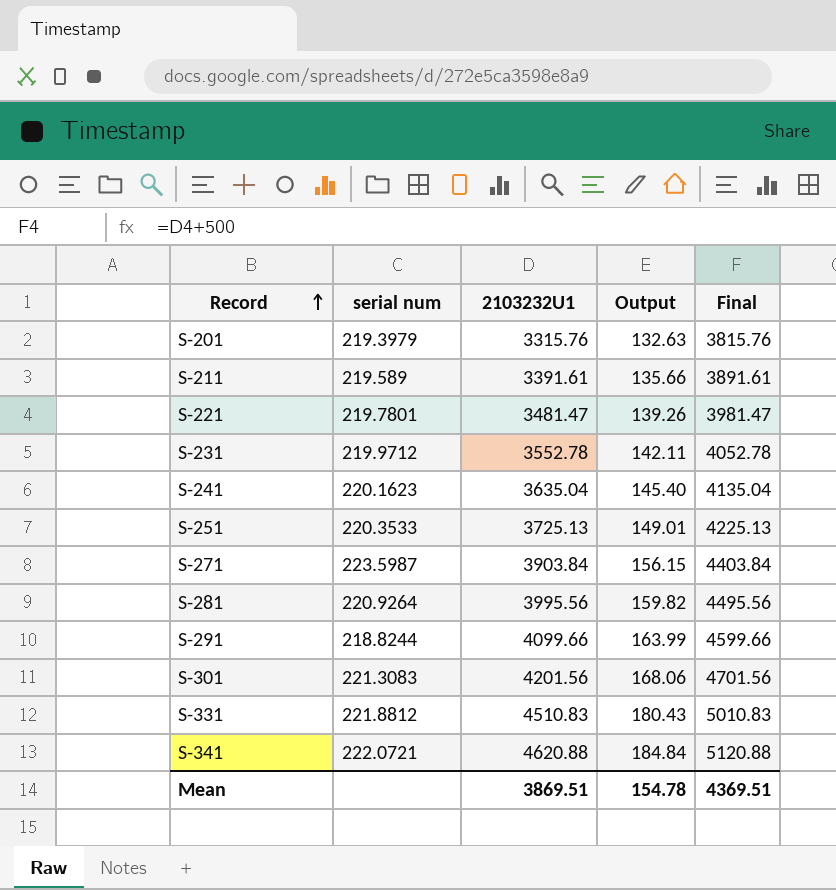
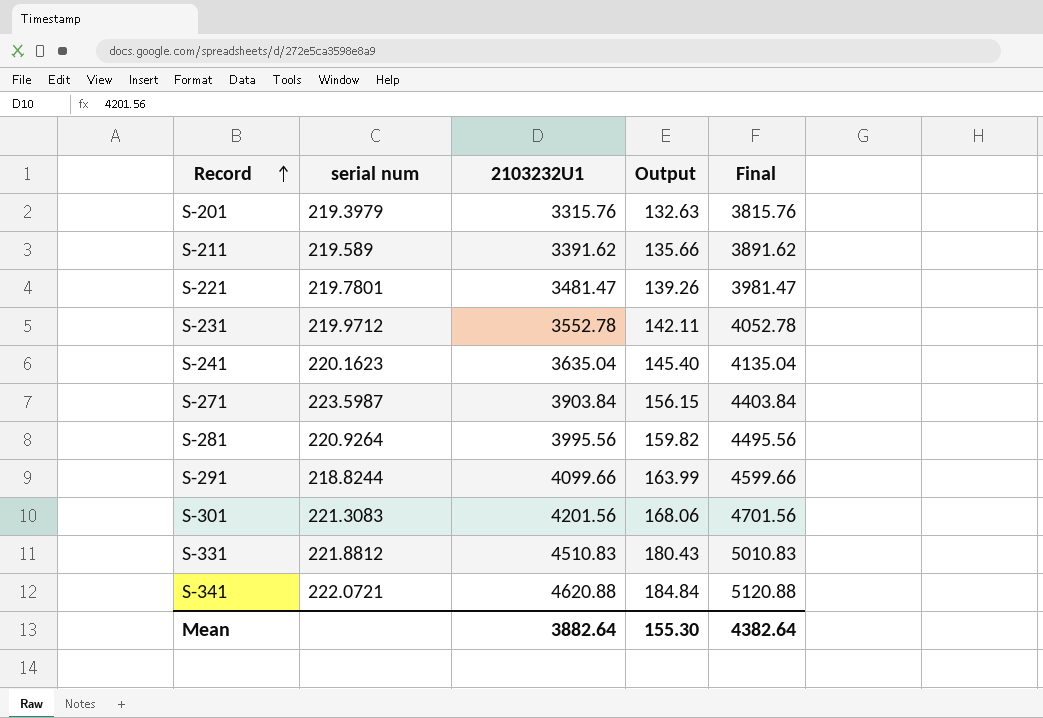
row S-251: 220.3533 | 3725.13 | 149.01 | 4225.13 -> none
S-211 | 2103232U1: 3391.61 -> 3391.62
S-211 | Final: 3891.61 -> 3891.62
Mean | 2103232U1: 3869.51 -> 3882.64
Mean | Output: 154.78 -> 155.30
Mean | Final: 4369.51 -> 4382.64

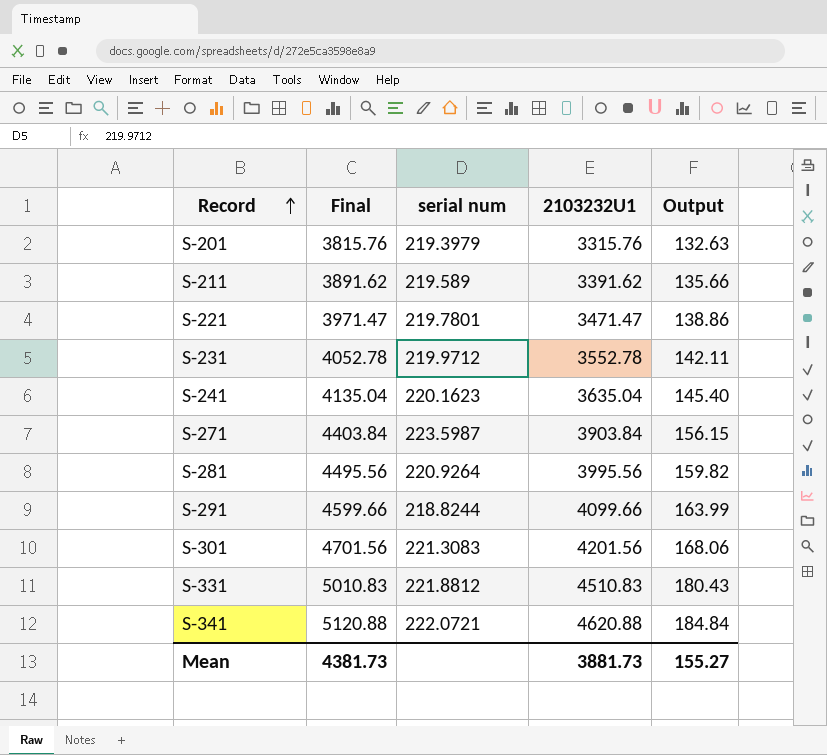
column Final | position: 5 -> 2
S-221 | Final: 3981.47 -> 3971.47
S-221 | 2103232U1: 3481.47 -> 3471.47
S-221 | Output: 139.26 -> 138.86
Mean | Final: 4382.64 -> 4381.73
Mean | 2103232U1: 3882.64 -> 3881.73
Mean | Output: 155.30 -> 155.27

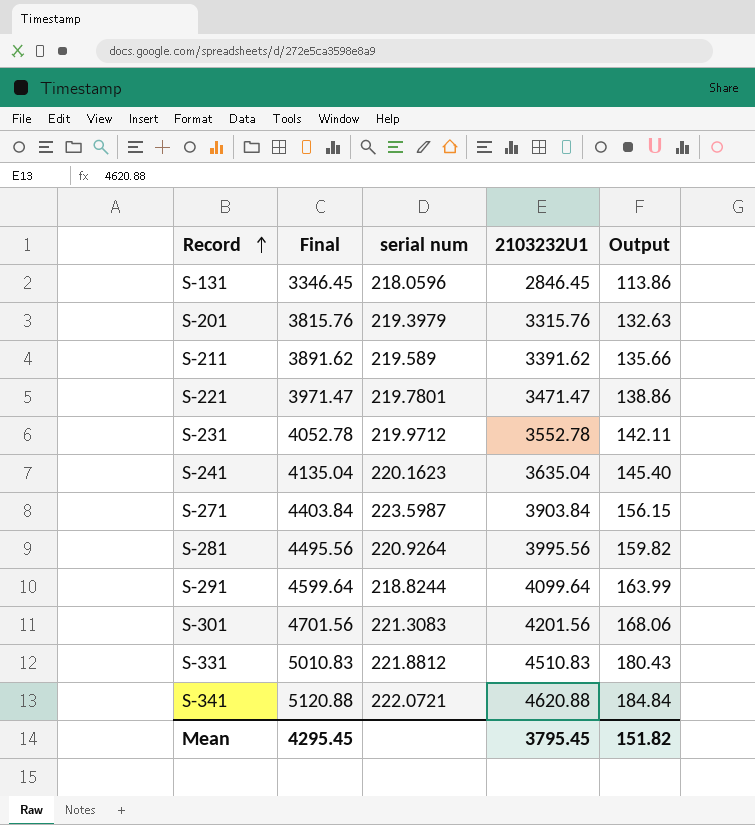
row S-131: none -> 3346.45 | 218.0596 | 2846.45 | 113.86
S-291 | Final: 4599.66 -> 4599.64
S-291 | 2103232U1: 4099.66 -> 4099.64
Mean | Final: 4381.73 -> 4295.45
Mean | 2103232U1: 3881.73 -> 3795.45
Mean | Output: 155.27 -> 151.82

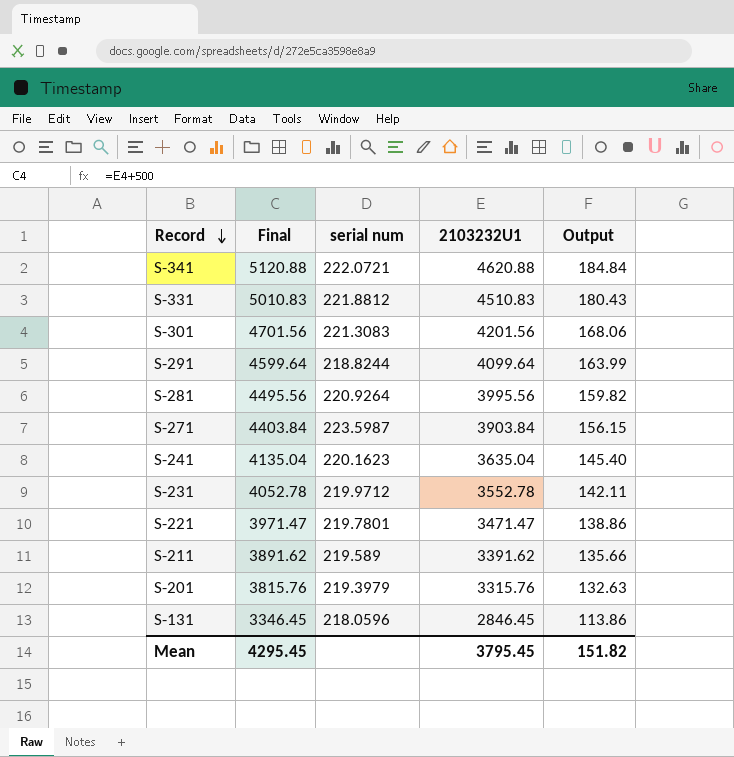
row order: Record ascending -> Record descending

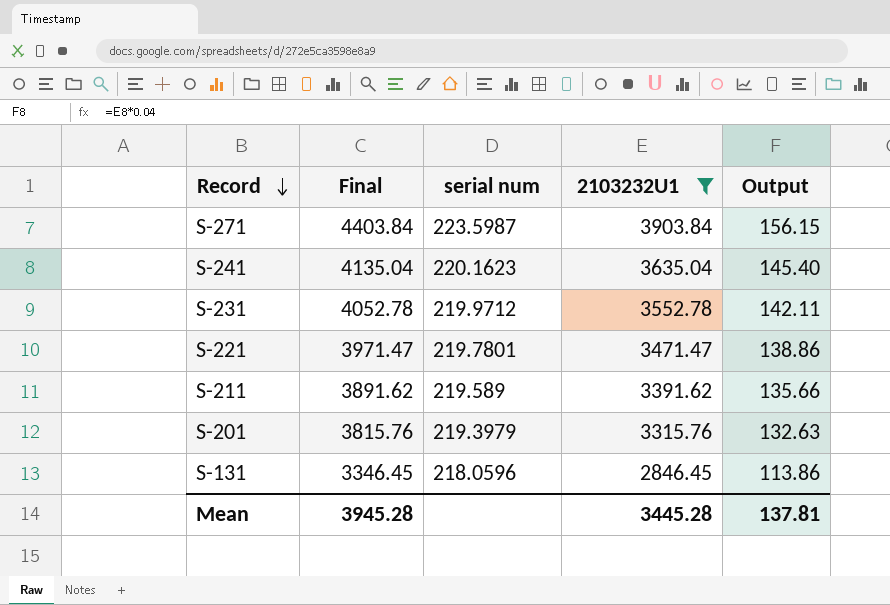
filter: none -> 2103232U1 <= 3903.84
Mean | Final: 4295.45 -> 3945.28
Mean | 2103232U1: 3795.45 -> 3445.28
Mean | Output: 151.82 -> 137.81

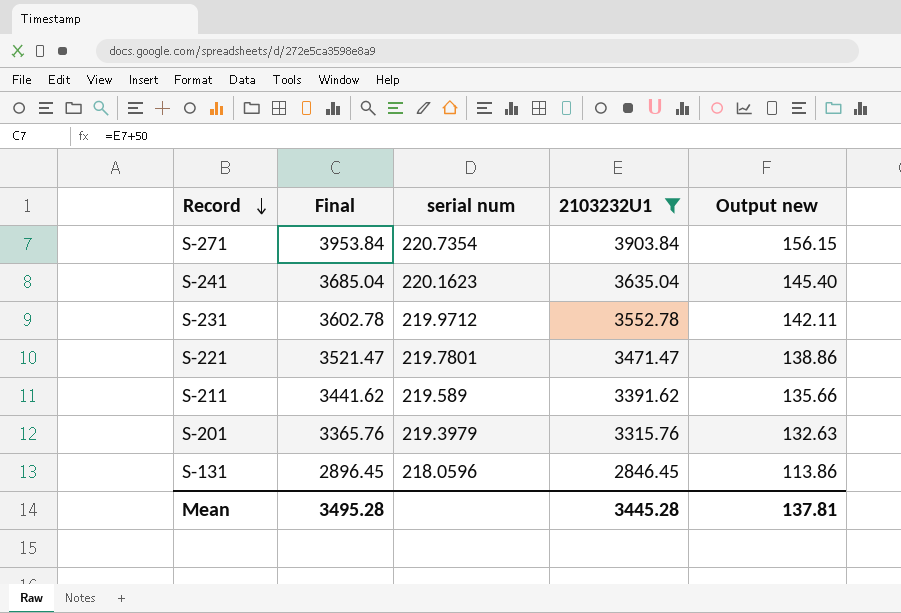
column Final | formula: [2103232U1] + 500 -> [2103232U1] + 50
column name: Output -> Output new
S-271 | serial num: 223.5987 -> 220.7354
Mean | Final: 3945.28 -> 3495.28

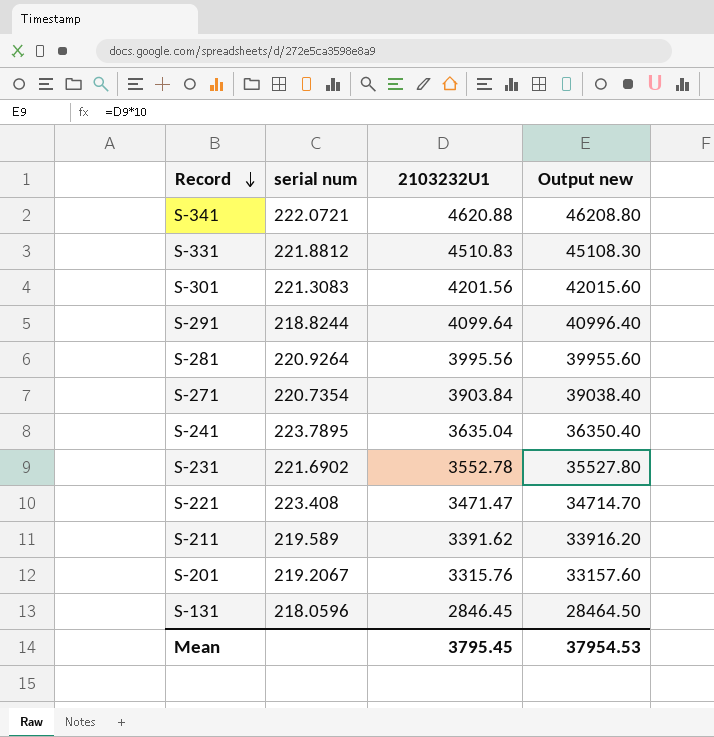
filter: 2103232U1 <= 3903.84 -> none
column Final | formula: [2103232U1] + 50 -> none
column Output new | formula: [2103232U1] * 0.04 -> [2103232U1] * 10
S-241 | serial num: 220.1623 -> 223.7895
S-231 | serial num: 219.9712 -> 221.6902
S-221 | serial num: 219.7801 -> 223.408
S-201 | serial num: 219.3979 -> 219.2067
Mean | 2103232U1: 3445.28 -> 3795.45
Mean | Output new: 137.81 -> 37954.53

